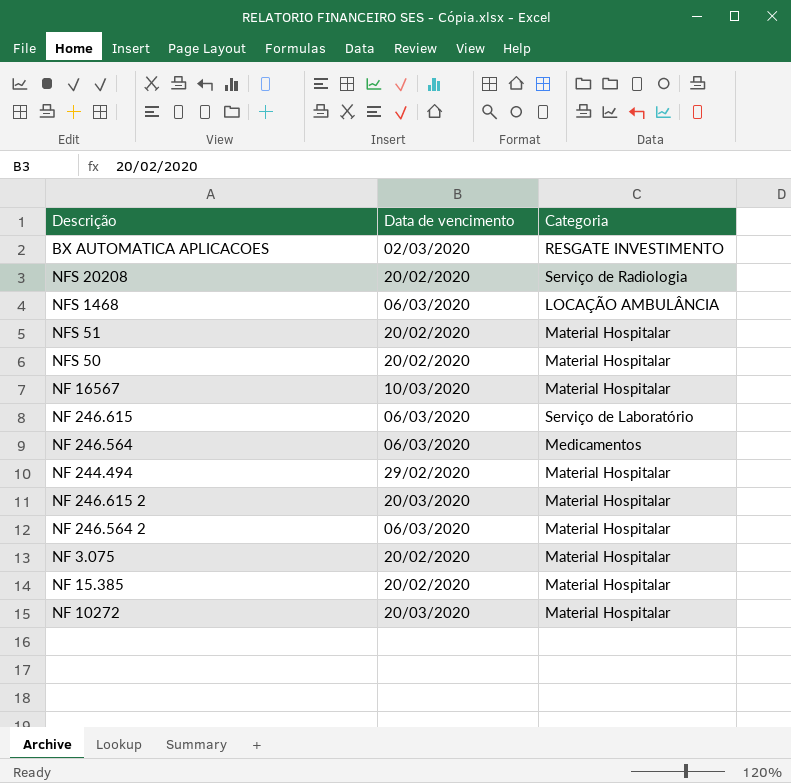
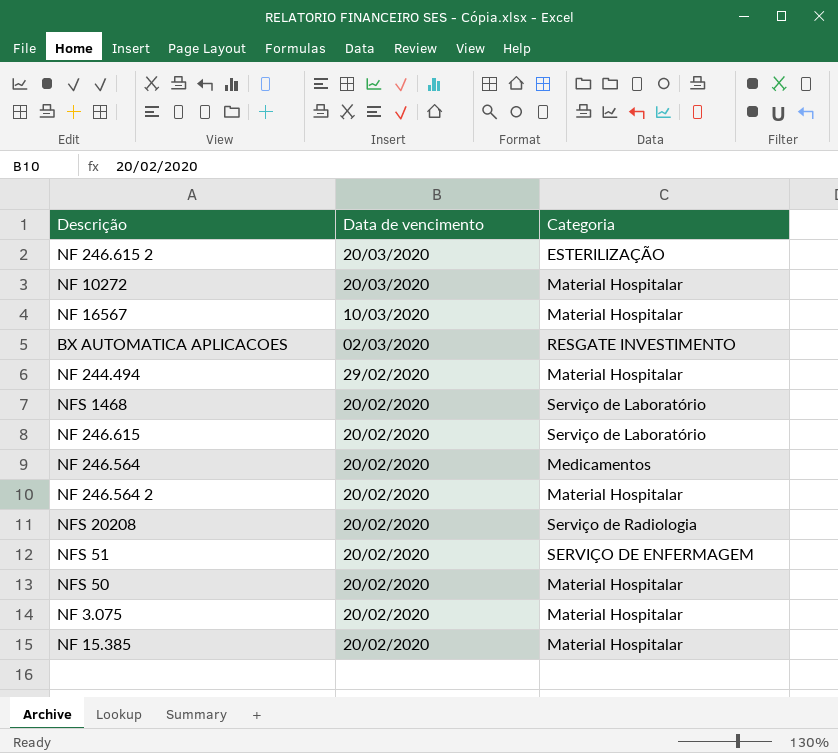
row order: none -> Data de vencimento descending
NF 246.615 2 | Categoria: Material Hospitalar -> ESTERILIZAÇÃO
NFS 1468 | Data de vencimento: 06/03/2020 -> 20/02/2020
NFS 1468 | Categoria: LOCAÇÃO AMBULÂNCIA -> Serviço de Laboratório
NF 246.615 | Data de vencimento: 06/03/2020 -> 20/02/2020
NF 246.564 | Data de vencimento: 06/03/2020 -> 20/02/2020
NF 246.564 2 | Data de vencimento: 06/03/2020 -> 20/02/2020
NFS 51 | Categoria: Material Hospitalar -> SERVIÇO DE ENFERMAGEM

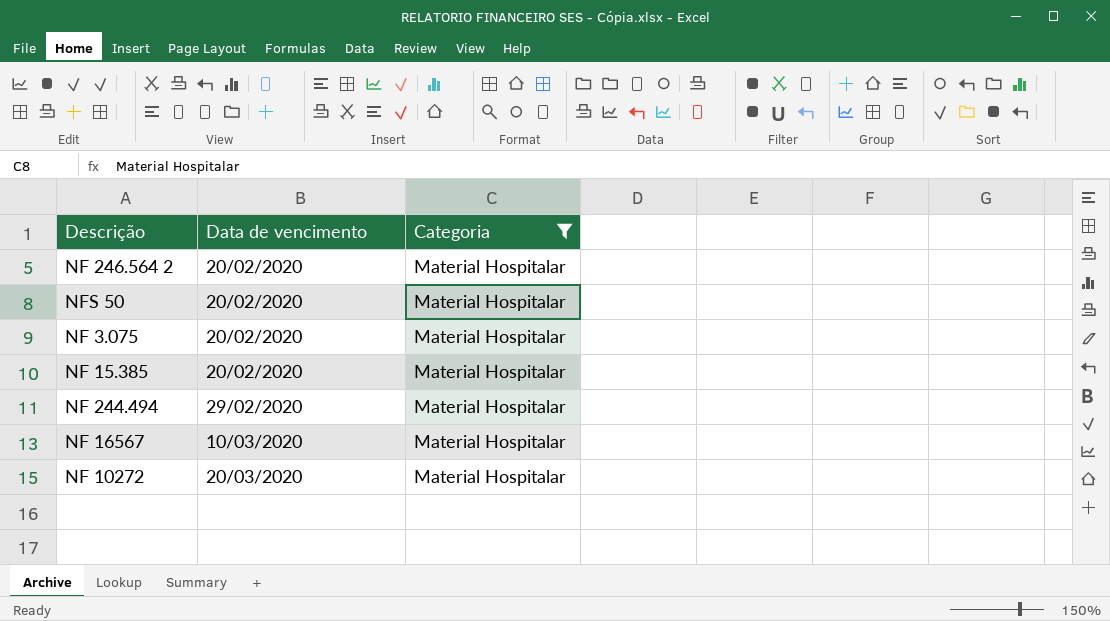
filter: none -> Categoria = Material Hospitalar
row order: Data de vencimento descending -> Data de vencimento ascending

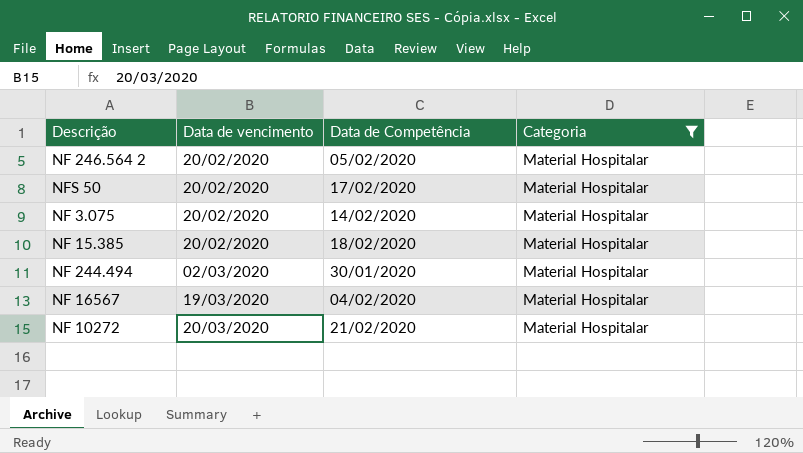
column Data de Competência | position: none -> 3
NF 244.494 | Data de vencimento: 29/02/2020 -> 02/03/2020
NF 16567 | Data de vencimento: 10/03/2020 -> 19/03/2020

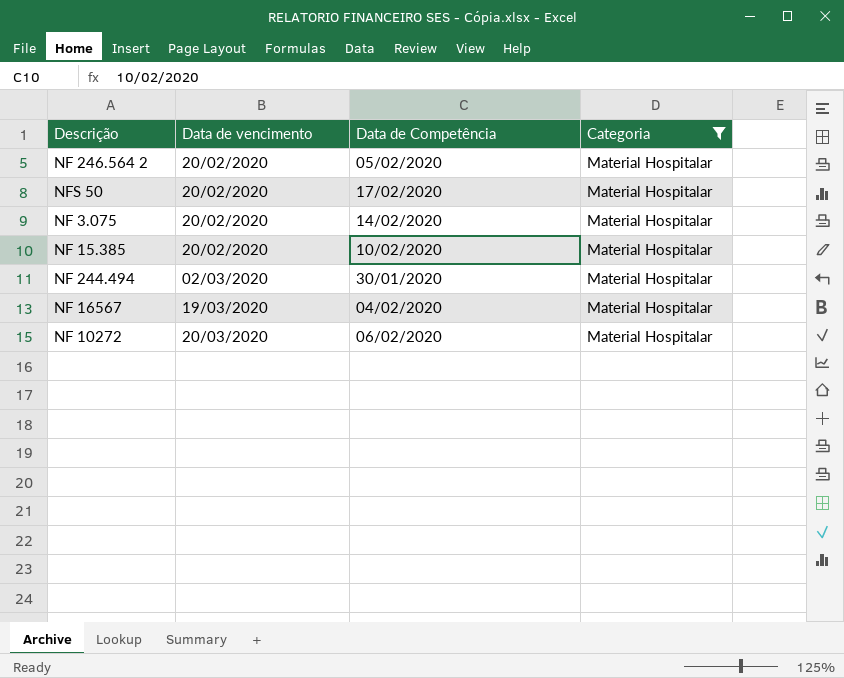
NF 15.385 | Data de Competência: 18/02/2020 -> 10/02/2020
NF 10272 | Data de Competência: 21/02/2020 -> 06/02/2020

